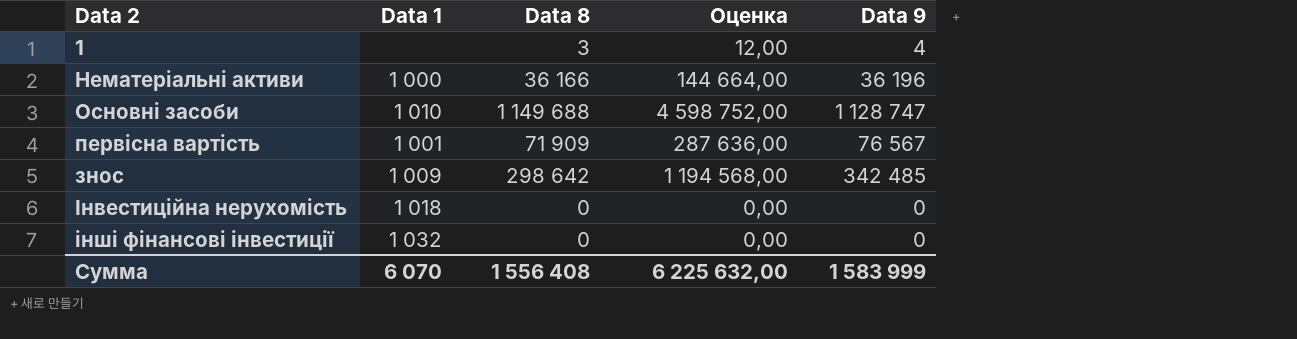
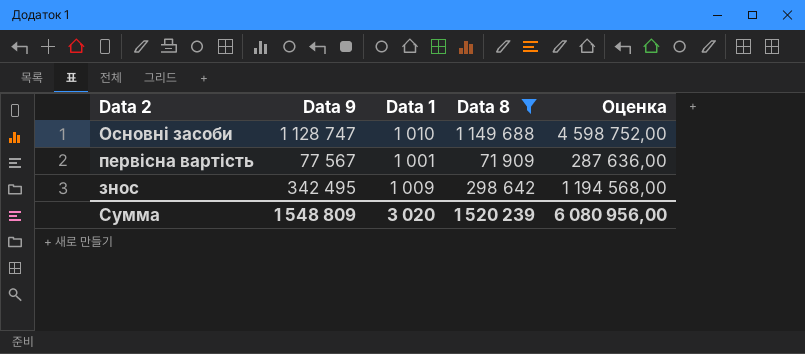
filter: none -> Data 8 >= 71 909
column Data 9 | position: 5 -> 2
первісна вартість | Data 9: 76 567 -> 77 567
знос | Data 9: 342 485 -> 342 495
Сумма | Data 9: 1 583 999 -> 1 548 809
Сумма | Data 1: 6 070 -> 3 020
Сумма | Data 8: 1 556 408 -> 1 520 239
Сумма | Оценка: 6 225 632,00 -> 6 080 956,00

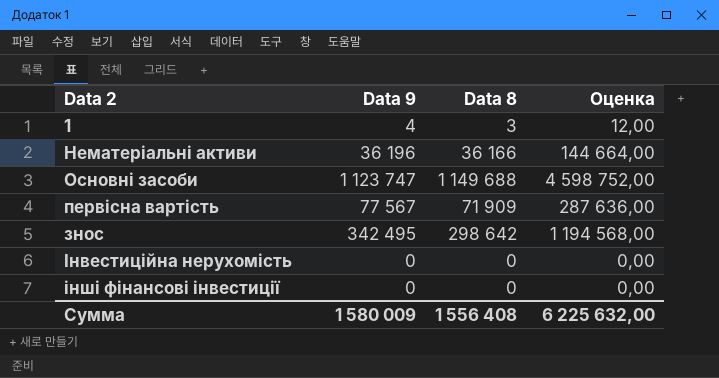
filter: Data 8 >= 71 909 -> none
column Data 1 | position: 3 -> none
Основні засоби | Data 9: 1 128 747 -> 1 123 747
Сумма | Data 9: 1 548 809 -> 1 580 009
Сумма | Data 8: 1 520 239 -> 1 556 408
Сумма | Оценка: 6 080 956,00 -> 6 225 632,00

